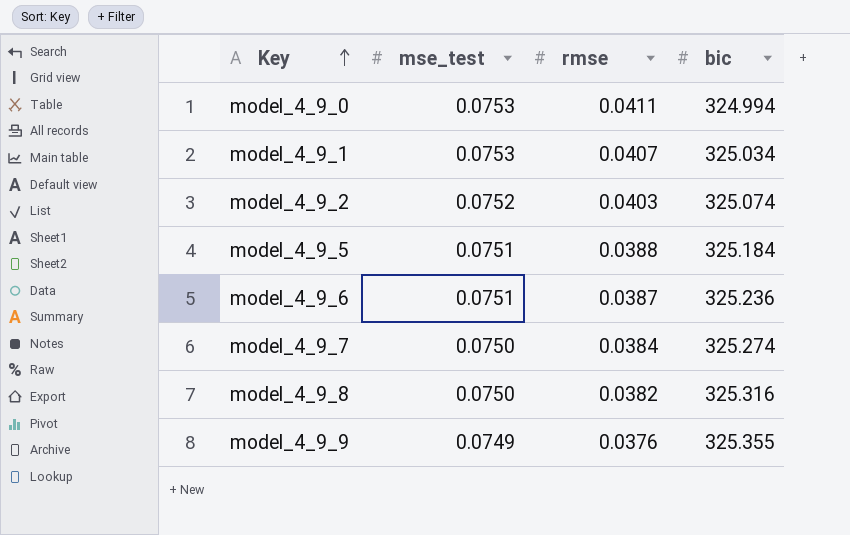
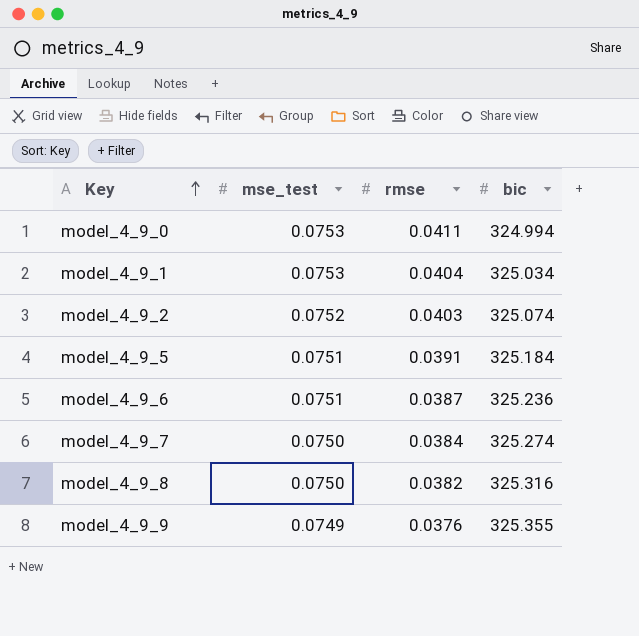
model_4_9_1 | rmse: 0.0407 -> 0.0404
model_4_9_5 | rmse: 0.0388 -> 0.0391

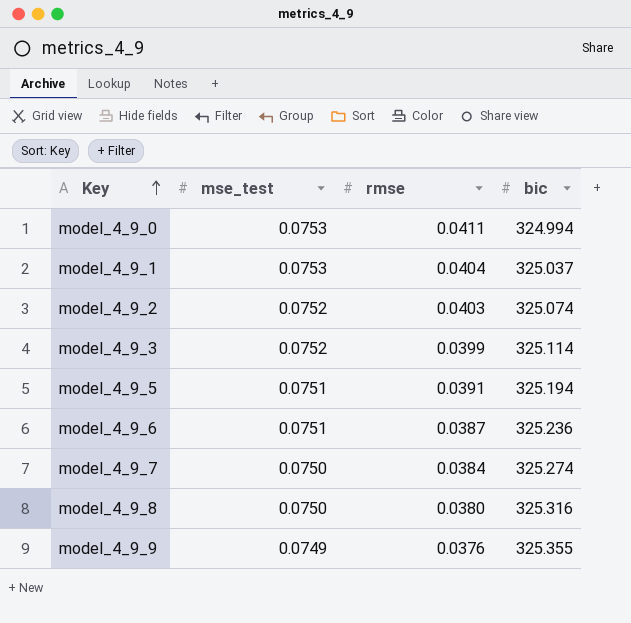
model_4_9_1 | bic: 325.034 -> 325.037
row model_4_9_3: none -> 0.0752 | 0.0399 | 325.114
model_4_9_5 | bic: 325.184 -> 325.194
model_4_9_8 | rmse: 0.0382 -> 0.0380

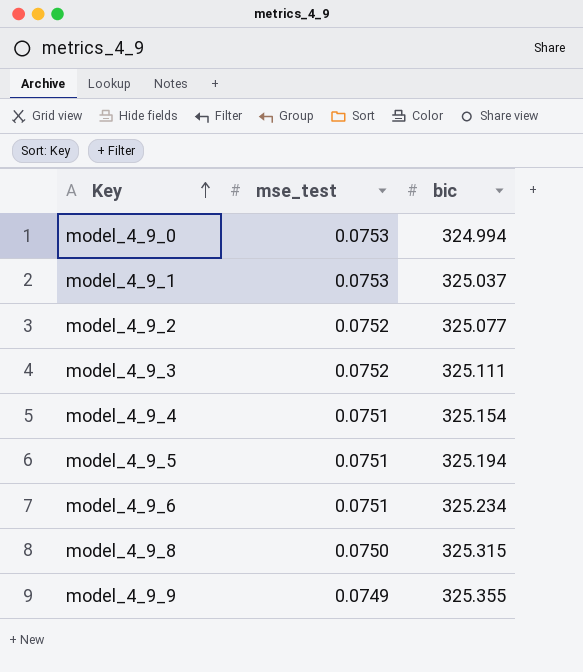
column rmse | position: 3 -> none
row model_4_9_7: 0.0750 | 0.0384 | 325.274 -> none
model_4_9_2 | bic: 325.074 -> 325.077
model_4_9_3 | bic: 325.114 -> 325.111
row model_4_9_4: none -> 0.0751 | 325.154
model_4_9_6 | bic: 325.236 -> 325.234
model_4_9_8 | bic: 325.316 -> 325.315

